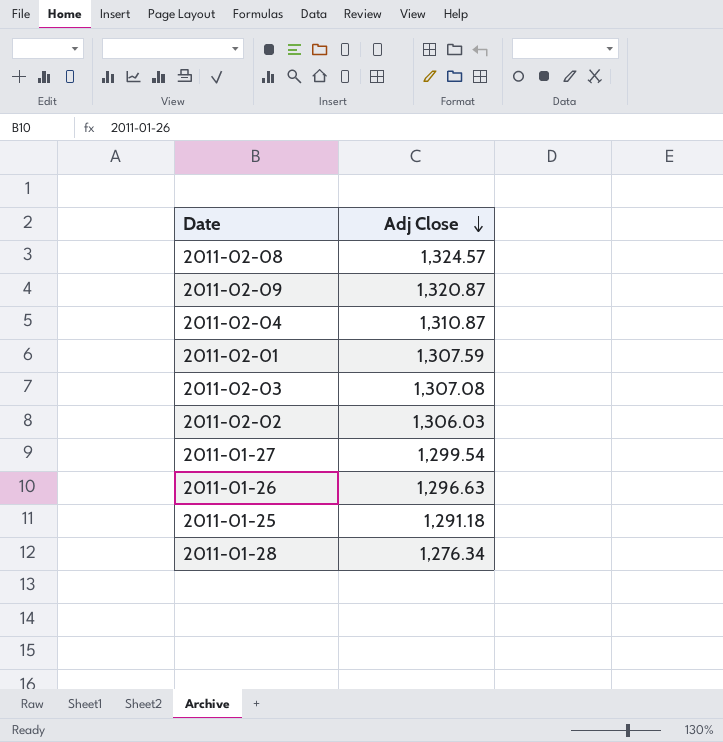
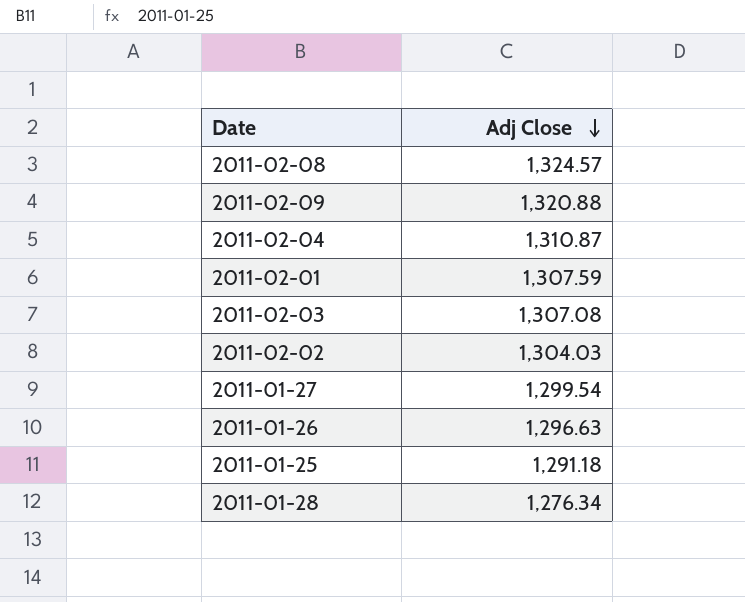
2011-02-09 | Adj Close: 1,320.87 -> 1,320.88
2011-02-02 | Adj Close: 1,306.03 -> 1,304.03

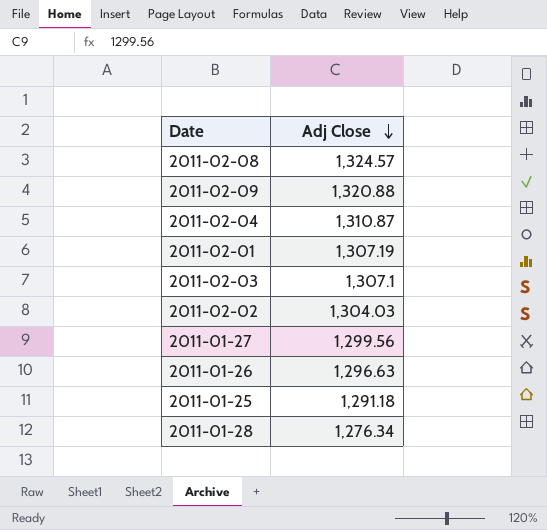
2011-02-01 | Adj Close: 1,307.59 -> 1,307.19
2011-02-03 | Adj Close: 1,307.08 -> 1,307.1
2011-01-27 | Adj Close: 1,299.54 -> 1,299.56

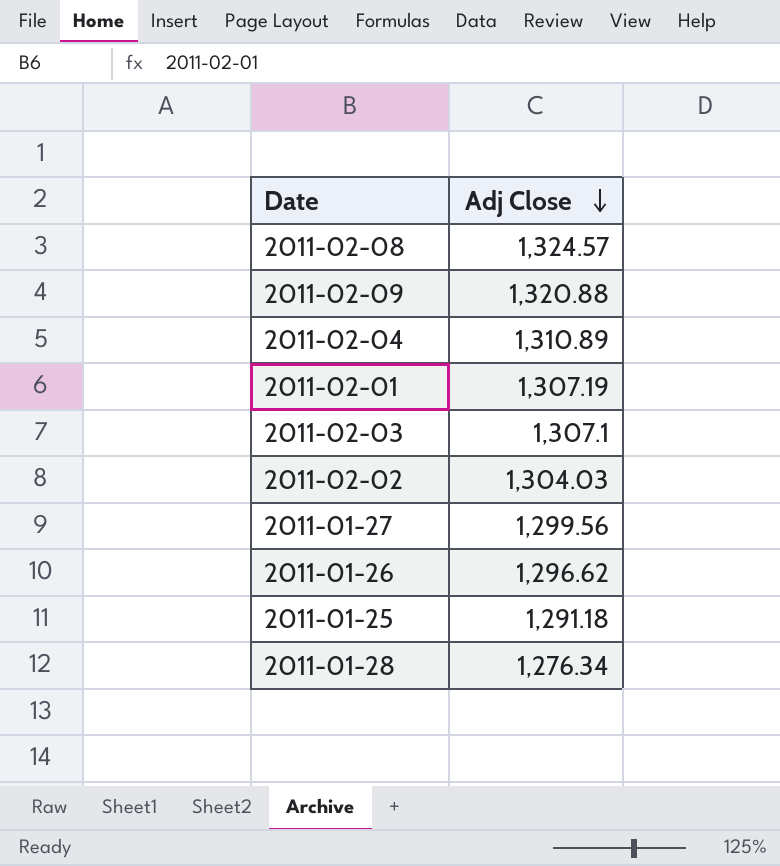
2011-02-04 | Adj Close: 1,310.87 -> 1,310.89
2011-01-26 | Adj Close: 1,296.63 -> 1,296.62

